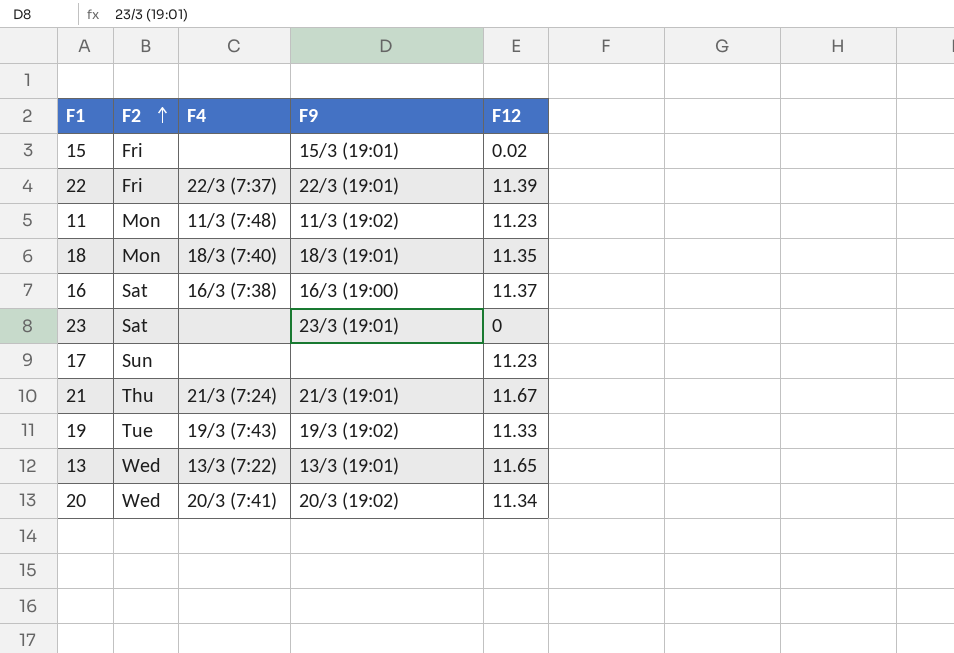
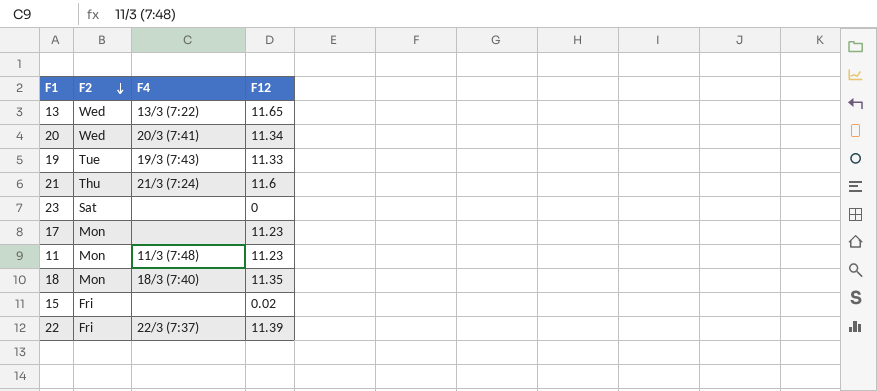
row order: F2 ascending -> F2 descending
column F9 | position: 4 -> none
row 16: Sat | 16/3 (7:38) | 16/3 (19:00) | 11.37 -> none
21 | F12: 11.67 -> 11.6
17 | F2: Sun -> Mon

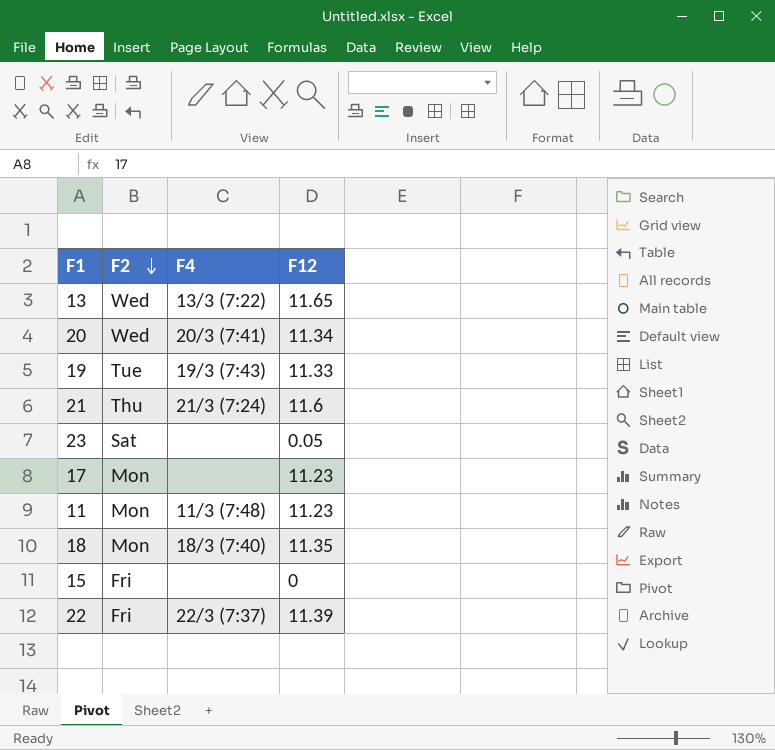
23 | F12: 0 -> 0.05
15 | F12: 0.02 -> 0

